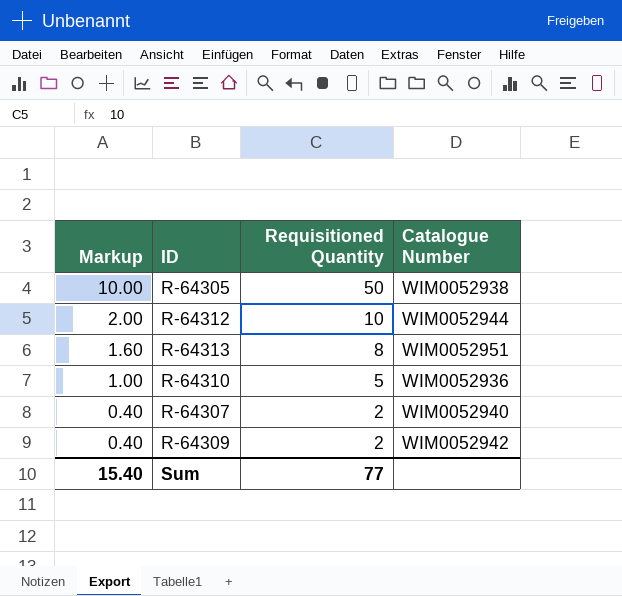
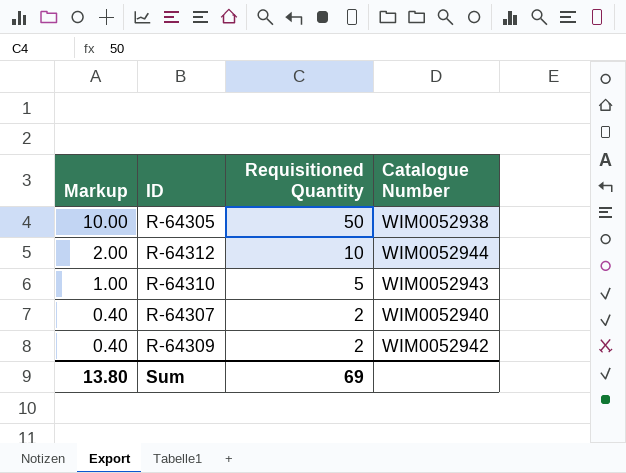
row R-64313: 1.60 | 8 | WIM0052951 -> none
R-64310 | Catalogue Number: WIM0052936 -> WIM0052943
Sum | Markup: 15.40 -> 13.80
Sum | Requisitioned Quantity: 77 -> 69

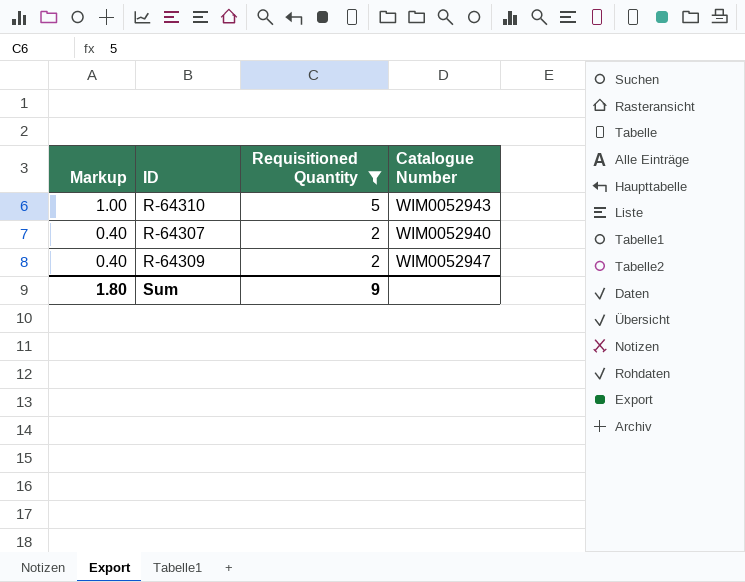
filter: none -> Requisitioned Quantity <= 5
R-64309 | Catalogue Number: WIM0052942 -> WIM0052947
Sum | Markup: 13.80 -> 1.80
Sum | Requisitioned Quantity: 69 -> 9

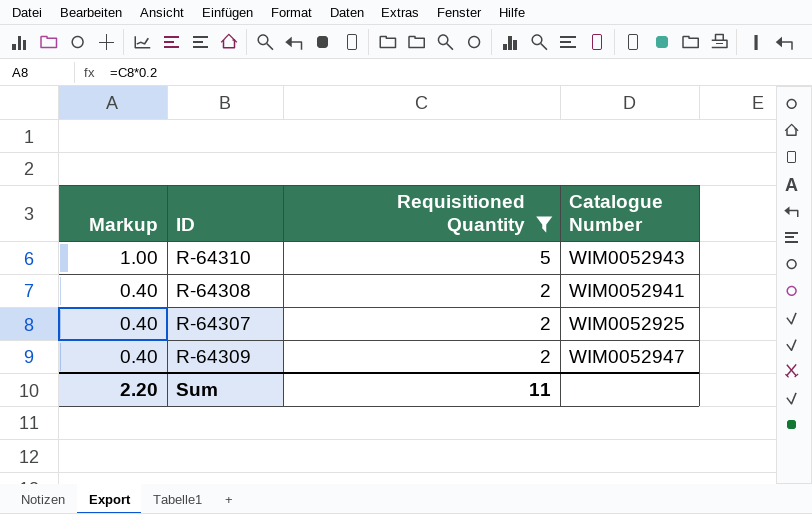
row R-64308: none -> 0.40 | 2 | WIM0052941
R-64307 | Catalogue Number: WIM0052940 -> WIM0052925
Sum | Markup: 1.80 -> 2.20
Sum | Requisitioned Quantity: 9 -> 11

